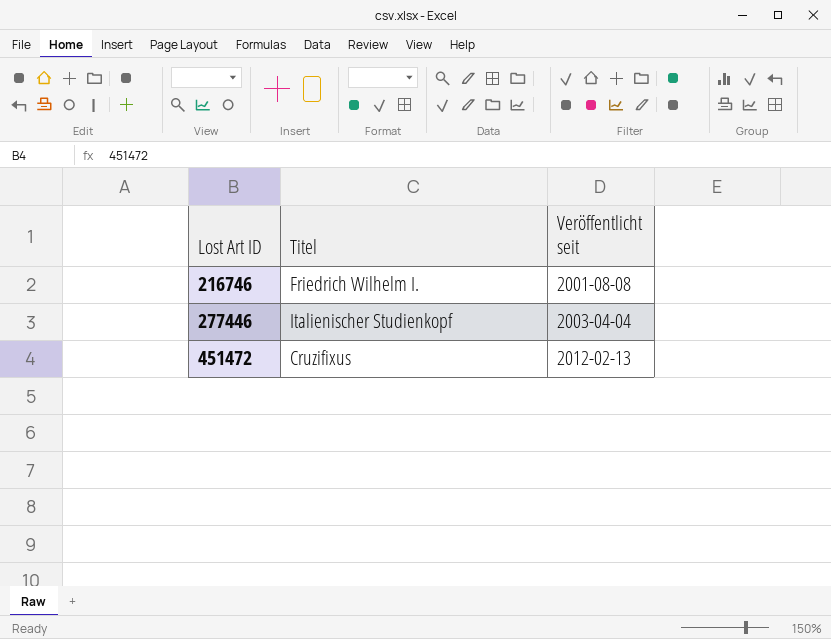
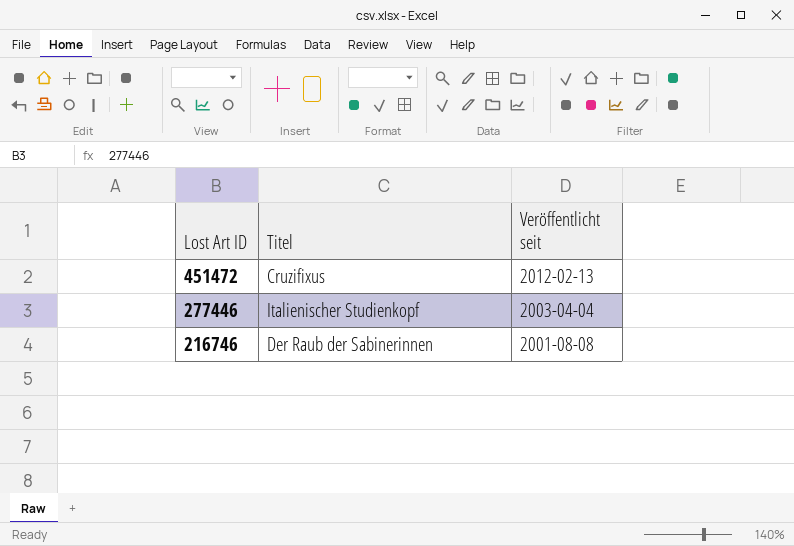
row order: Lost Art ID ascending -> Lost Art ID descending
216746 | Titel: Friedrich Wilhelm I. -> Der Raub der Sabinerinnen

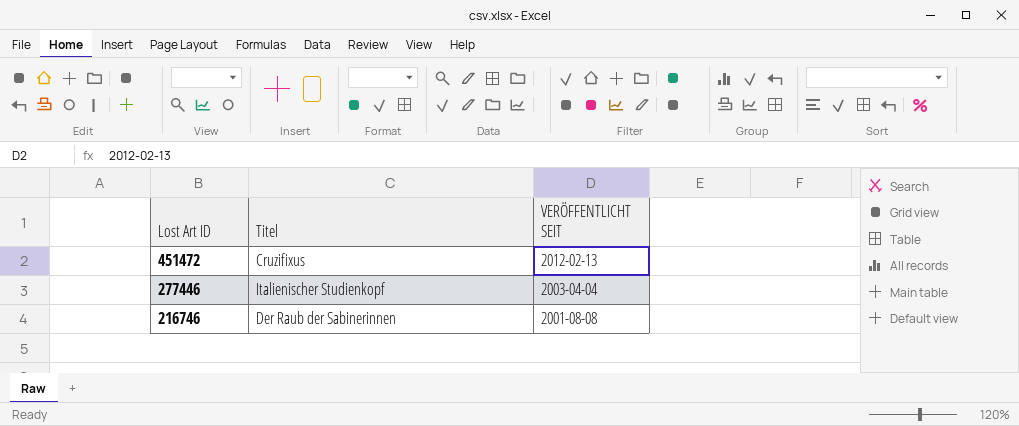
column name: Veröffentlicht seit -> VERÖFFENTLICHT SEIT

